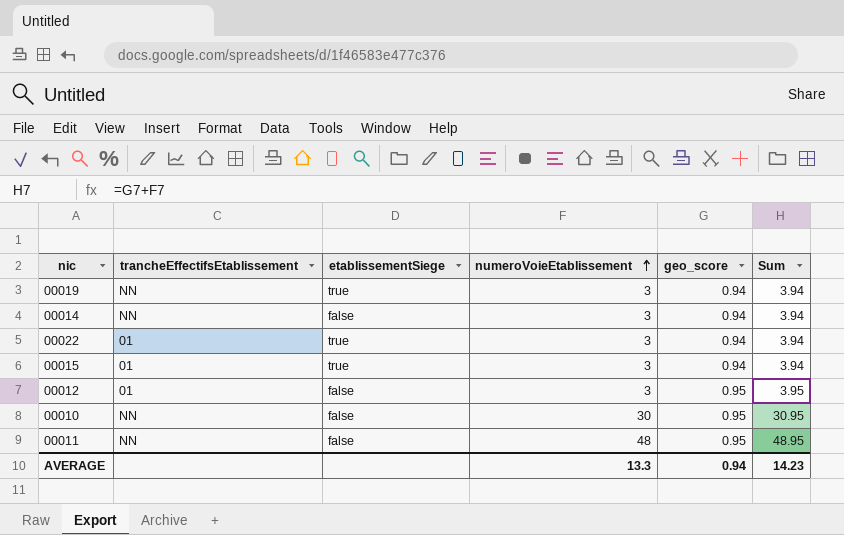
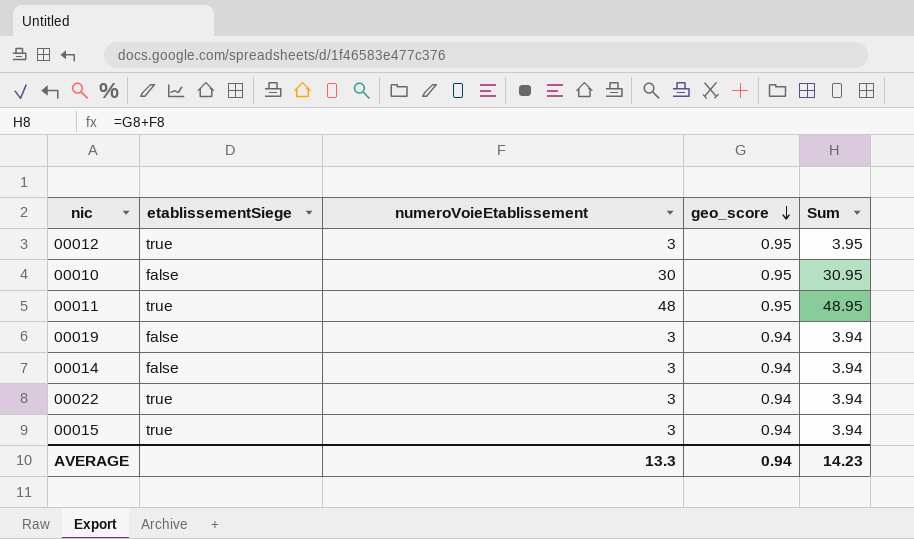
row order: numeroVoieEtablissement ascending -> geo_score descending
column trancheEffectifsEtablissement | position: 2 -> none
00012 | etablissementSiege: false -> true
00011 | etablissementSiege: false -> true
00019 | etablissementSiege: true -> false

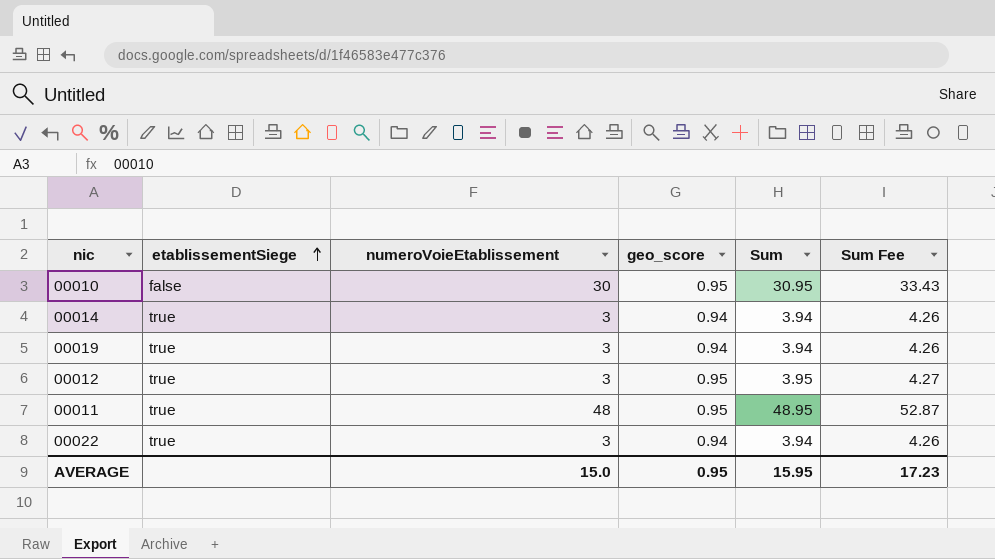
row order: geo_score descending -> etablissementSiege ascending
column Sum Fee | formula: none -> [Sum] * 1.08
row 00015: true | 3 | 0.94 | 3.94 -> none
00014 | etablissementSiege: false -> true
00019 | etablissementSiege: false -> true
AVERAGE | numeroVoieEtablissement: 13.3 -> 15.0
AVERAGE | geo_score: 0.94 -> 0.95
AVERAGE | Sum: 14.23 -> 15.95

